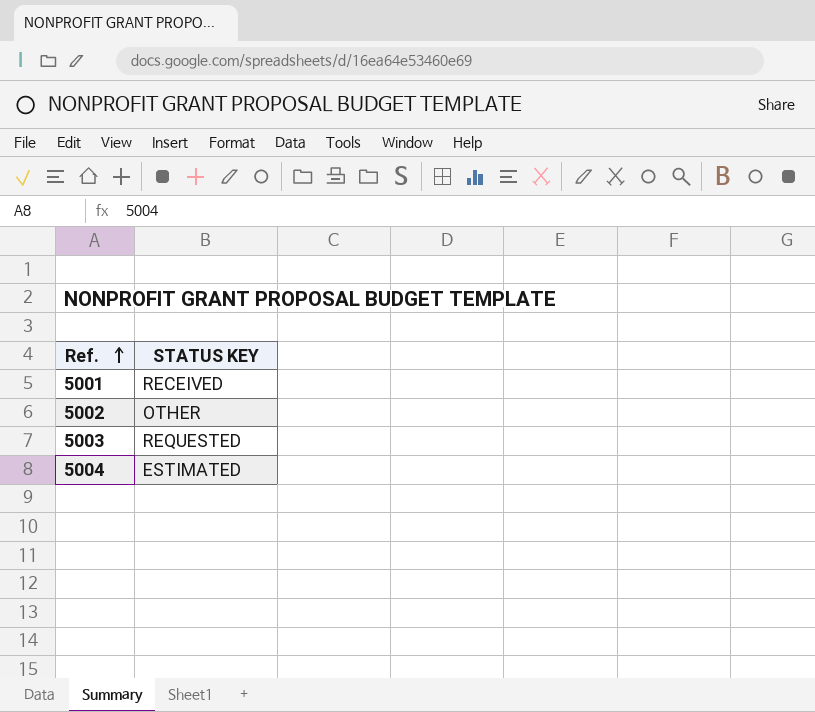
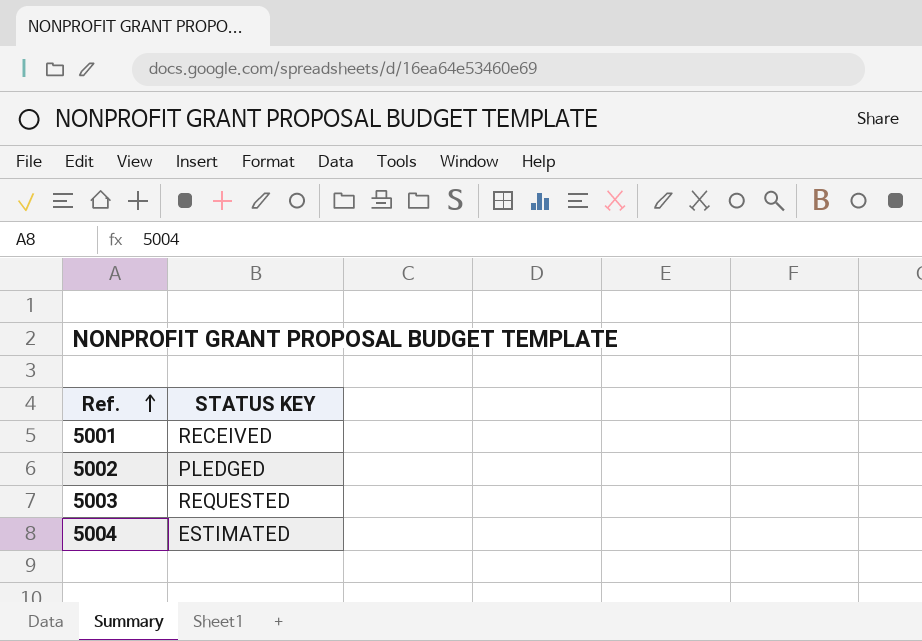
5002 | STATUS KEY: OTHER -> PLEDGED

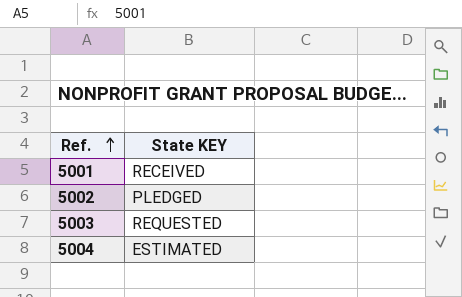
column name: STATUS KEY -> State KEY

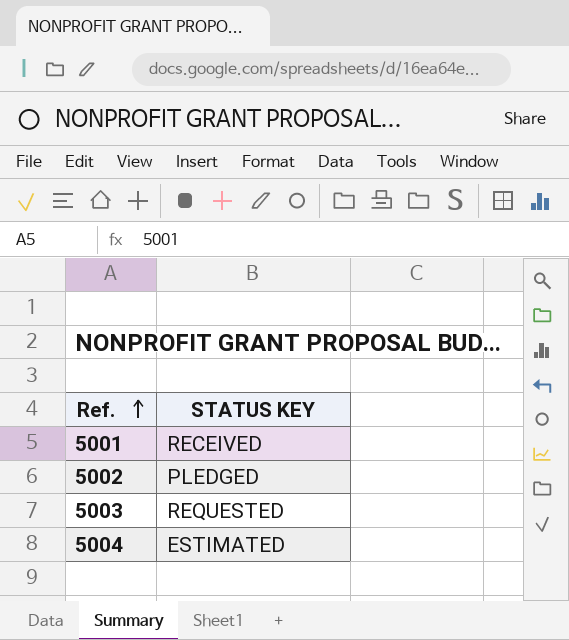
column name: State KEY -> STATUS KEY

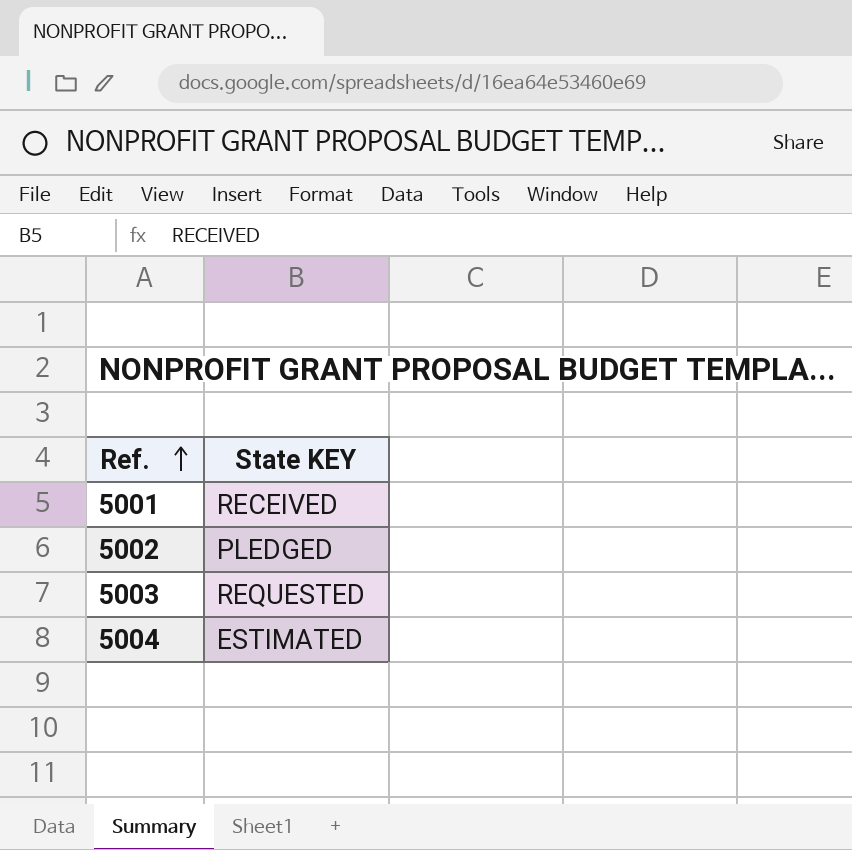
column name: STATUS KEY -> State KEY

